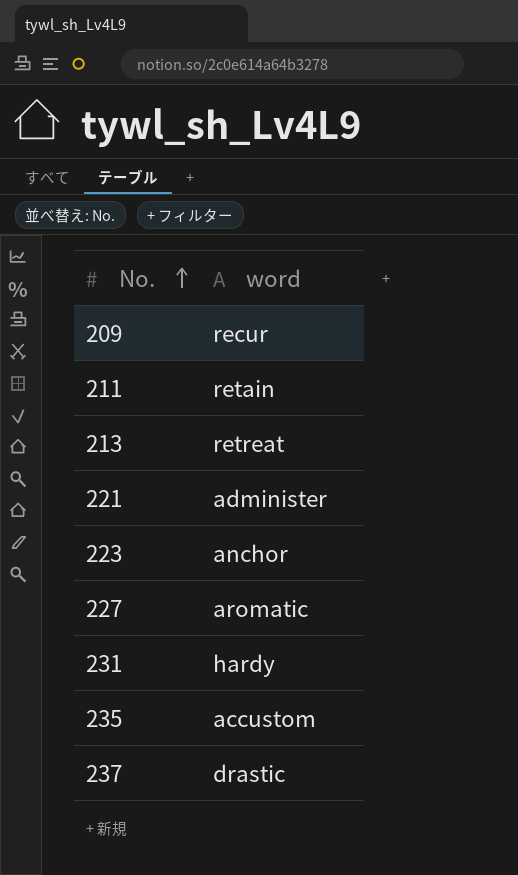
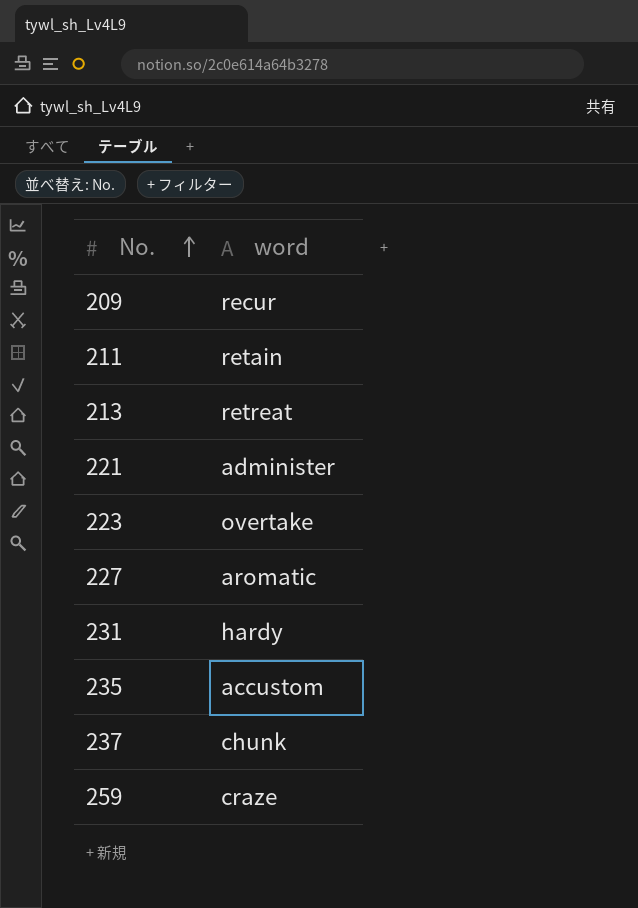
223 | word: anchor -> overtake
237 | word: drastic -> chunk
row 259: none -> craze

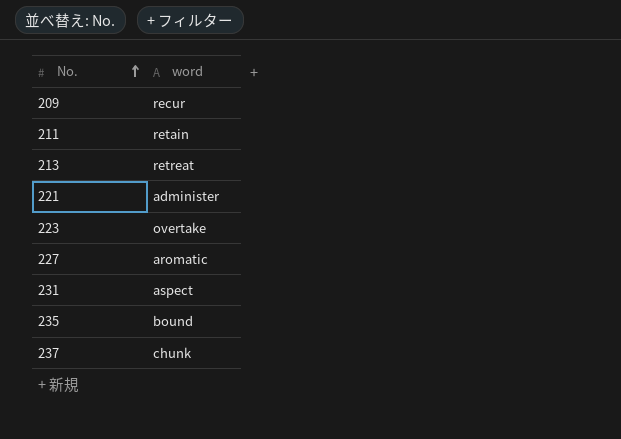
row 259: craze -> none
231 | word: hardy -> aspect
235 | word: accustom -> bound

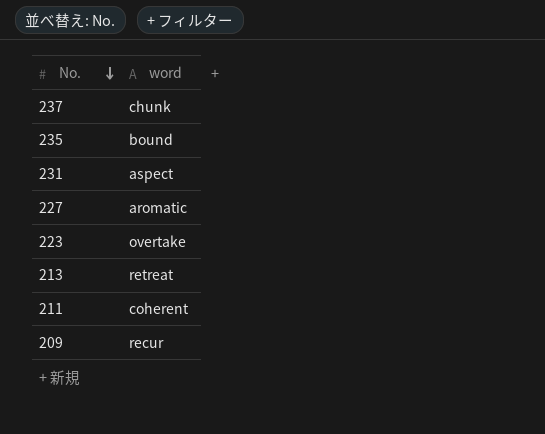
row order: No. ascending -> No. descending
row 221: administer -> none
211 | word: retain -> coherent

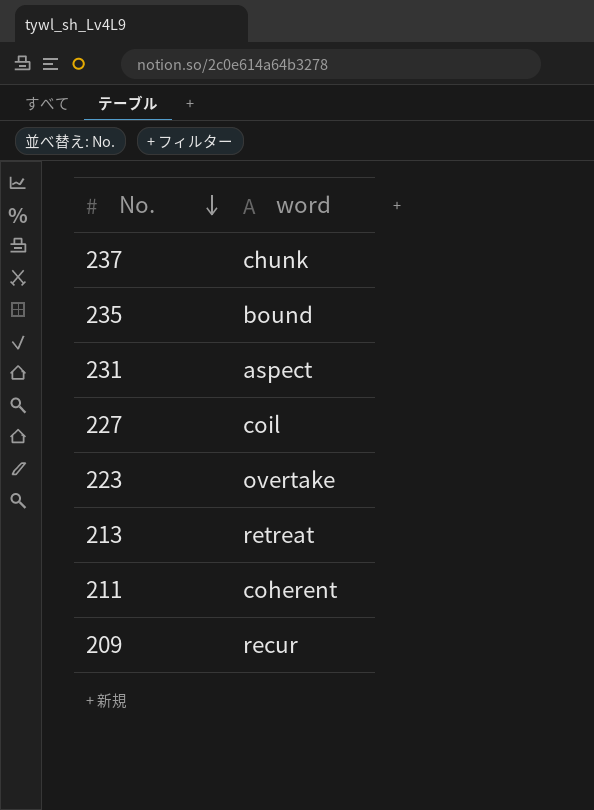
227 | word: aromatic -> coil

